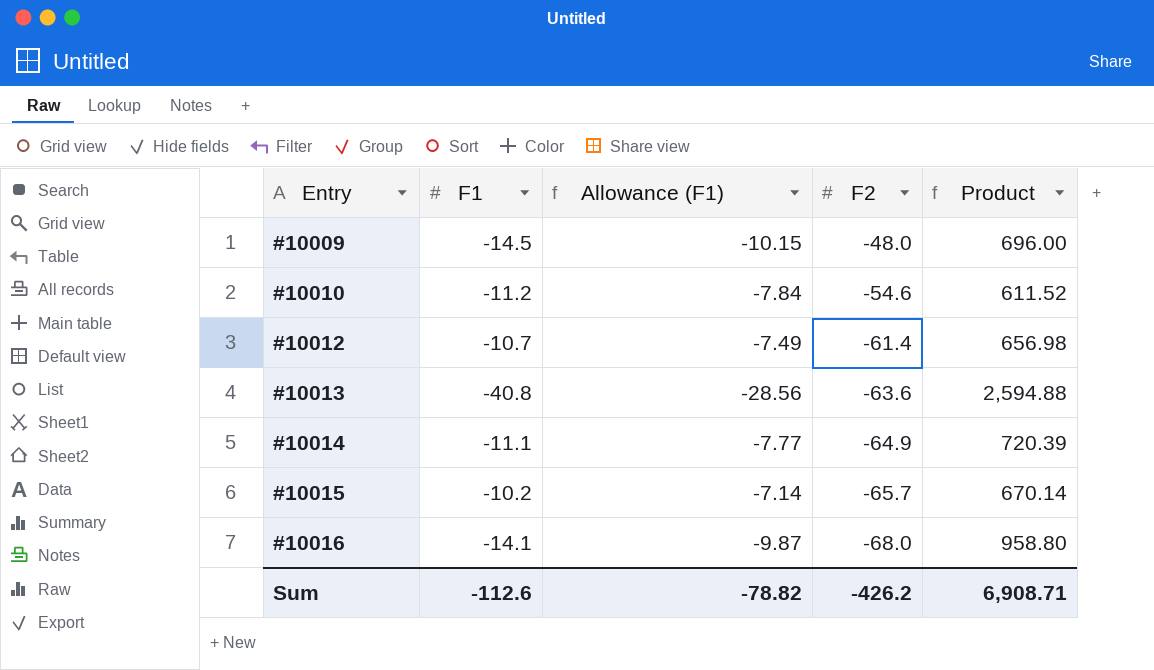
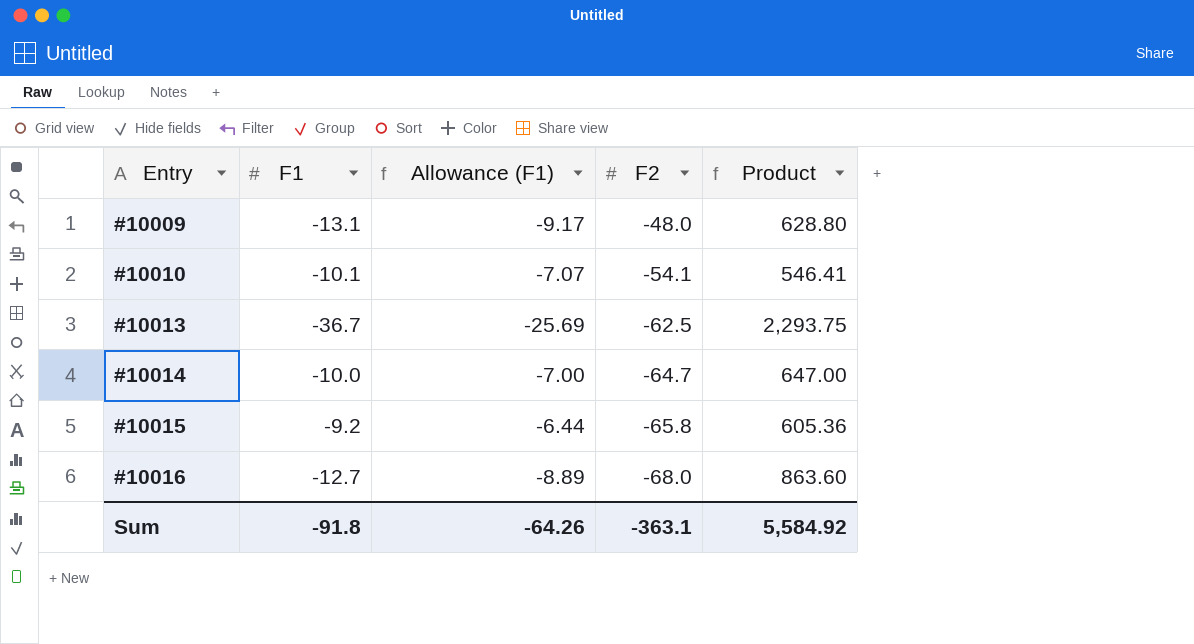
row #10012: -10.7 | -7.49 | -61.4 | 656.98 -> none
#10009 | F1: -14.5 -> -13.1
#10009 | Allowance (F1): -10.15 -> -9.17
#10009 | Product: 696.00 -> 628.80
#10010 | F1: -11.2 -> -10.1
#10010 | Allowance (F1): -7.84 -> -7.07
#10010 | F2: -54.6 -> -54.1
#10010 | Product: 611.52 -> 546.41
#10013 | F1: -40.8 -> -36.7
#10013 | Allowance (F1): -28.56 -> -25.69
#10013 | F2: -63.6 -> -62.5
#10013 | Product: 2,594.88 -> 2,293.75
#10014 | F1: -11.1 -> -10.0
#10014 | Allowance (F1): -7.77 -> -7.00
#10014 | F2: -64.9 -> -64.7
#10014 | Product: 720.39 -> 647.00
#10015 | F1: -10.2 -> -9.2
#10015 | Allowance (F1): -7.14 -> -6.44
#10015 | F2: -65.7 -> -65.8
#10015 | Product: 670.14 -> 605.36
#10016 | F1: -14.1 -> -12.7
#10016 | Allowance (F1): -9.87 -> -8.89
#10016 | Product: 958.80 -> 863.60
Sum | F1: -112.6 -> -91.8
Sum | Allowance (F1): -78.82 -> -64.26
Sum | F2: -426.2 -> -363.1
Sum | Product: 6,908.71 -> 5,584.92

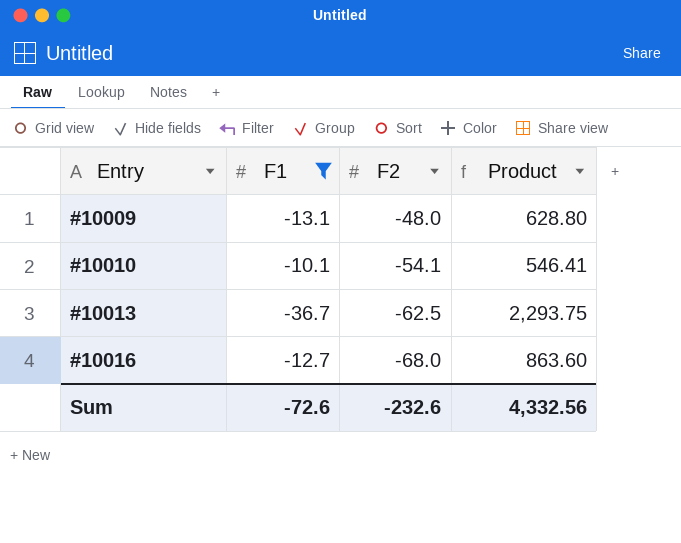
filter: none -> F1 <= -10.1
column Allowance (F1) | formula: [F1] * 0.7 -> none
Sum | F1: -91.8 -> -72.6
Sum | F2: -363.1 -> -232.6
Sum | Product: 5,584.92 -> 4,332.56

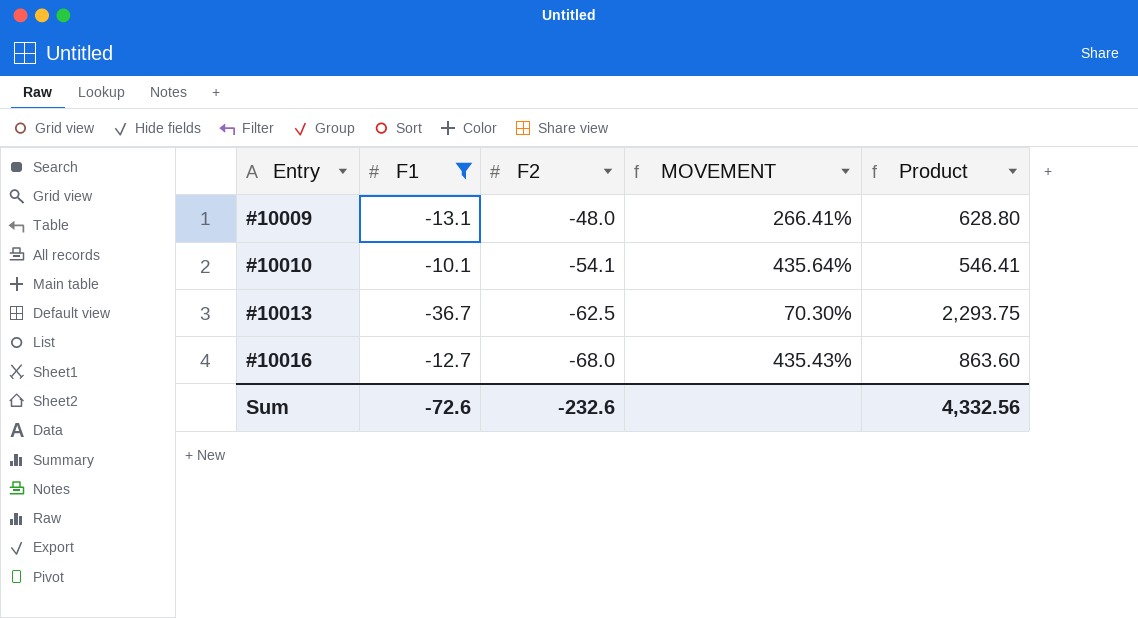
column MOVEMENT | formula: none -> ([F2] - [F1]) / [F1]

